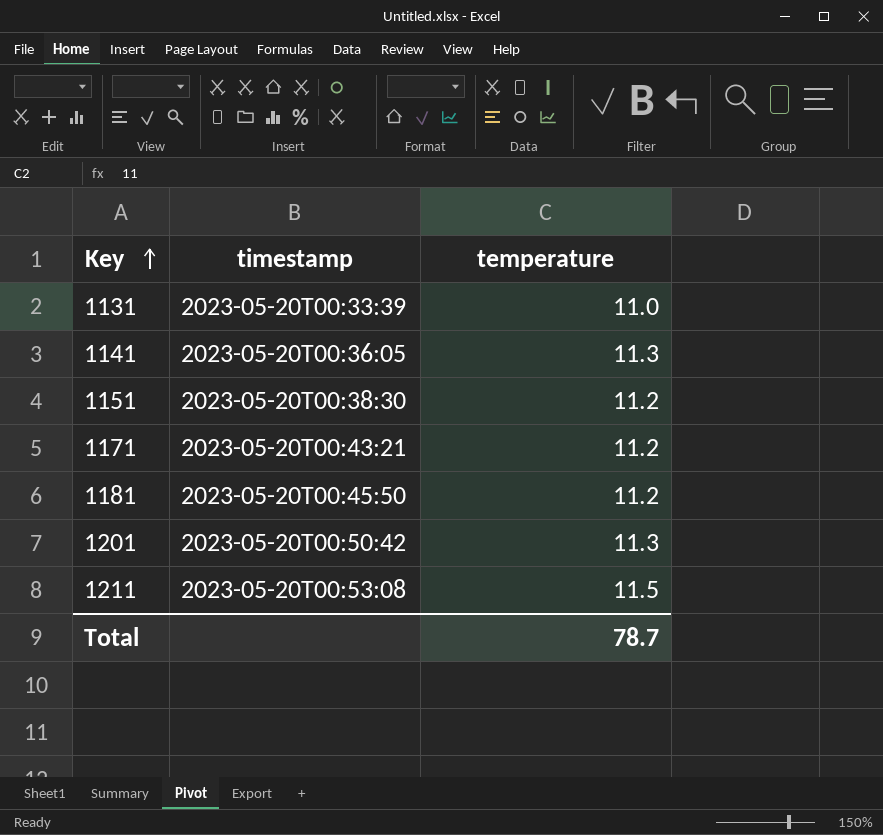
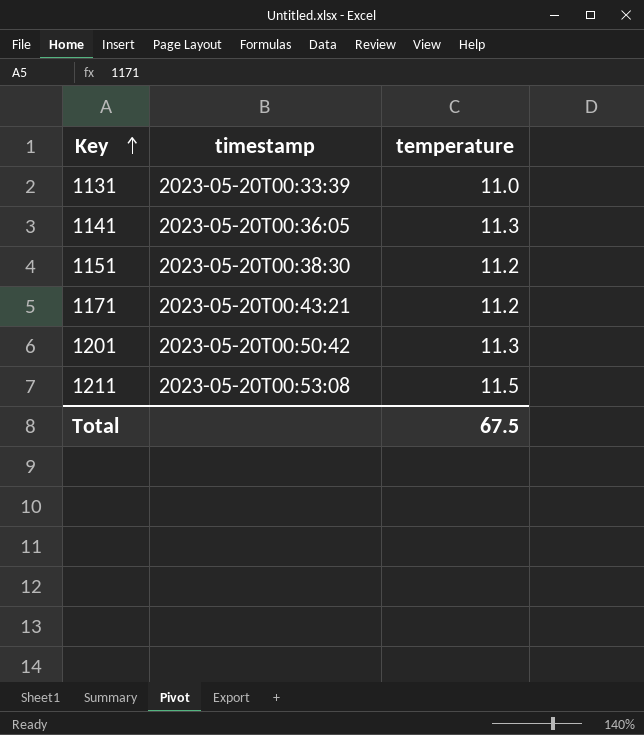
row 1181: 2023-05-20T00:45:50 | 11.2 -> none
Total | temperature: 78.7 -> 67.5

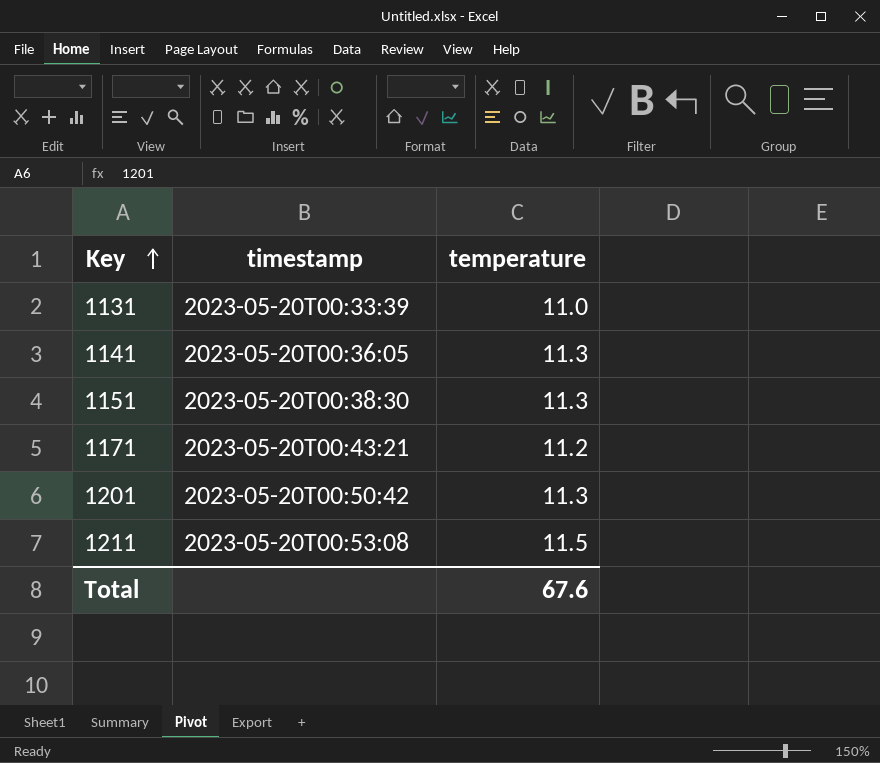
1151 | temperature: 11.2 -> 11.3
Total | temperature: 67.5 -> 67.6

